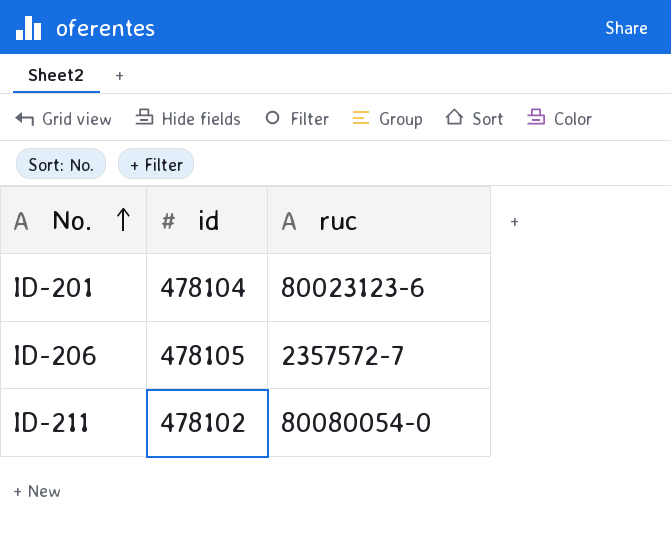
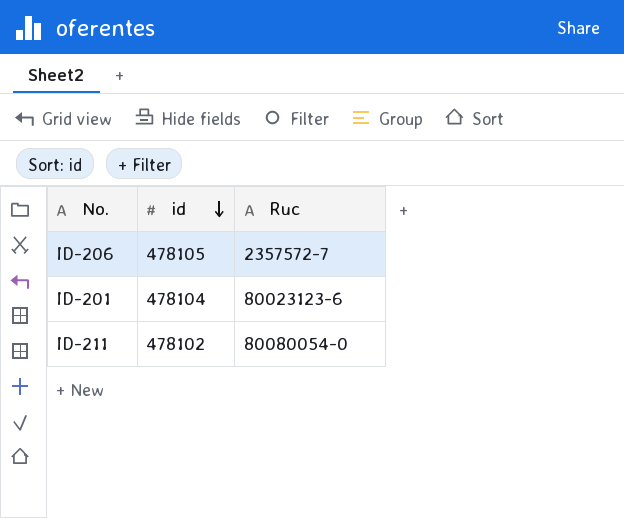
row order: No. ascending -> id descending
column name: ruc -> Ruc

